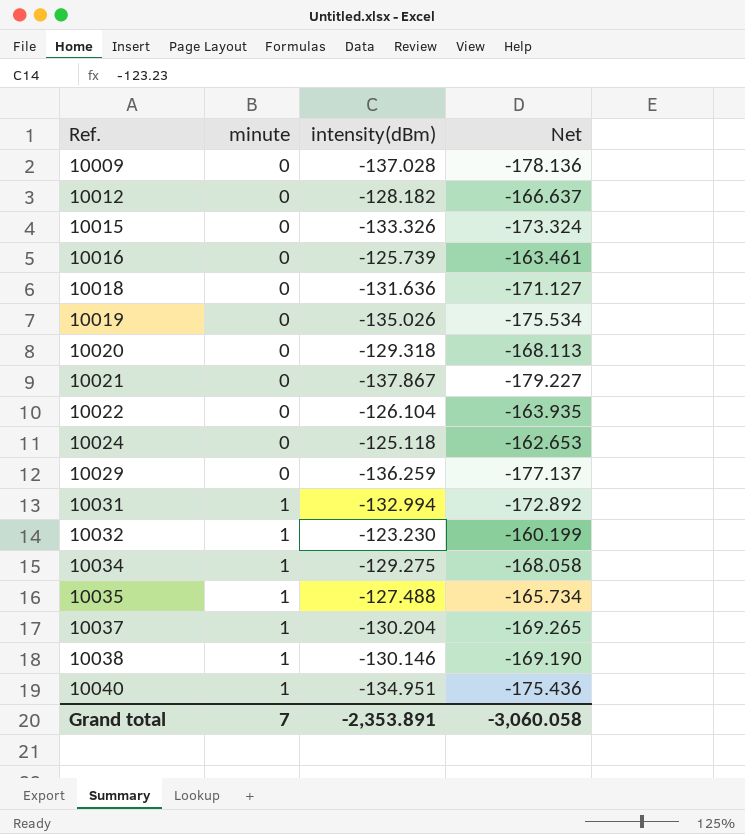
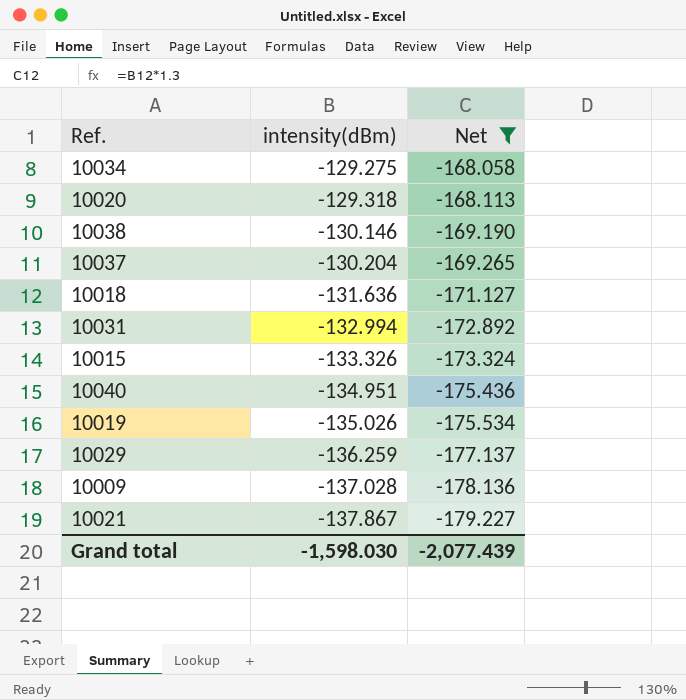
filter: none -> Net <= -168.058
row order: Ref. ascending -> intensity(dBm) descending
column minute | position: 2 -> none
Grand total | intensity(dBm): -2,353.891 -> -1,598.030
Grand total | Net: -3,060.058 -> -2,077.439

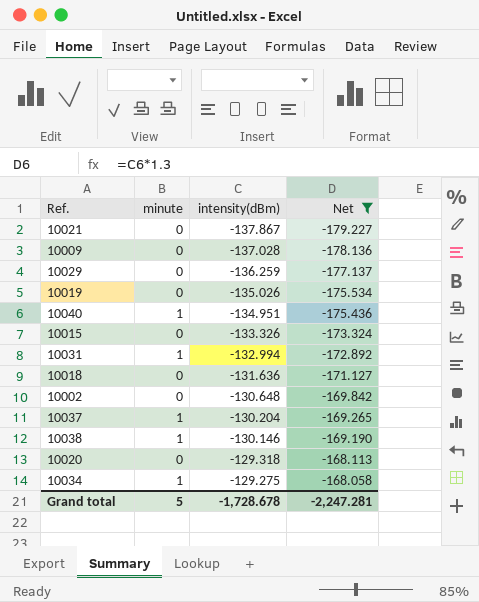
row order: intensity(dBm) descending -> intensity(dBm) ascending
column minute | position: none -> 2
row 10002: none -> 0 | -130.648 | -169.842
Grand total | intensity(dBm): -1,598.030 -> -1,728.678
Grand total | Net: -2,077.439 -> -2,247.281

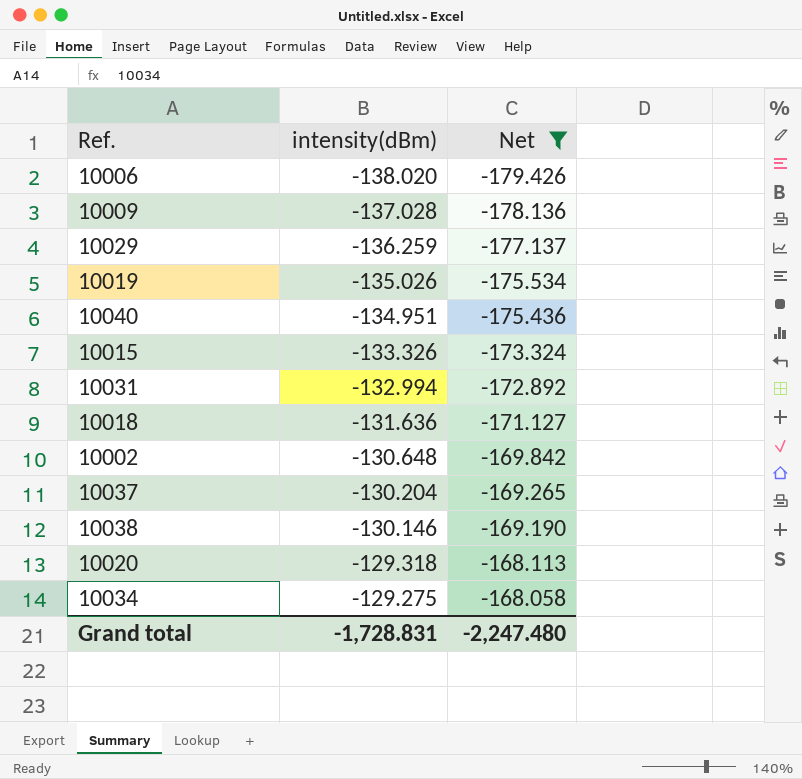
column minute | position: 2 -> none
row 10021: 0 | -137.867 | -179.227 -> none
row 10006: none -> -138.020 | -179.426
Grand total | intensity(dBm): -1,728.678 -> -1,728.831
Grand total | Net: -2,247.281 -> -2,247.480

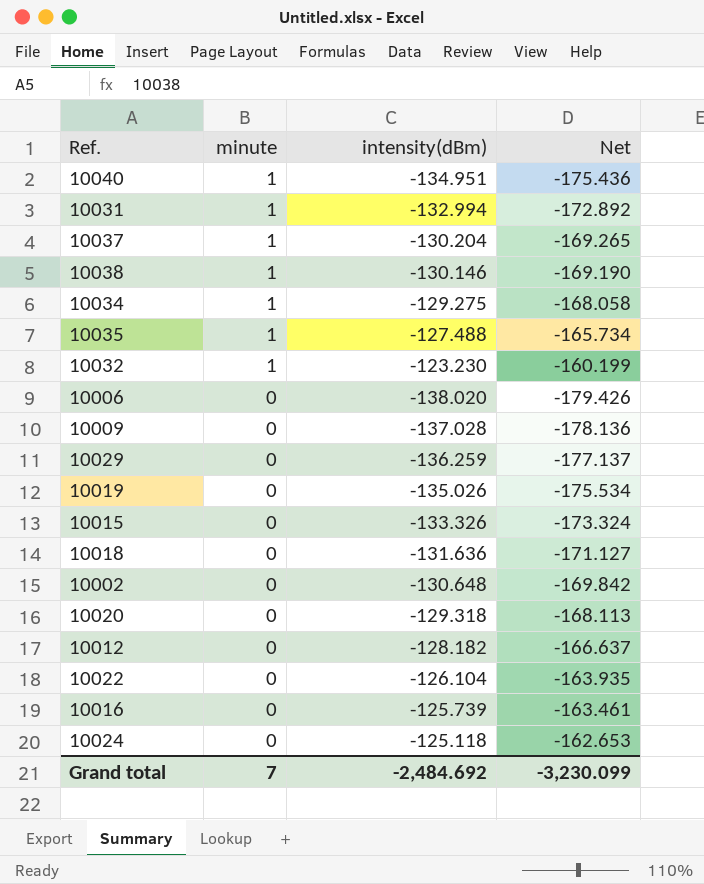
filter: Net <= -168.058 -> none
row order: intensity(dBm) ascending -> minute descending
column minute | position: none -> 2
Grand total | intensity(dBm): -1,728.831 -> -2,484.692
Grand total | Net: -2,247.480 -> -3,230.099

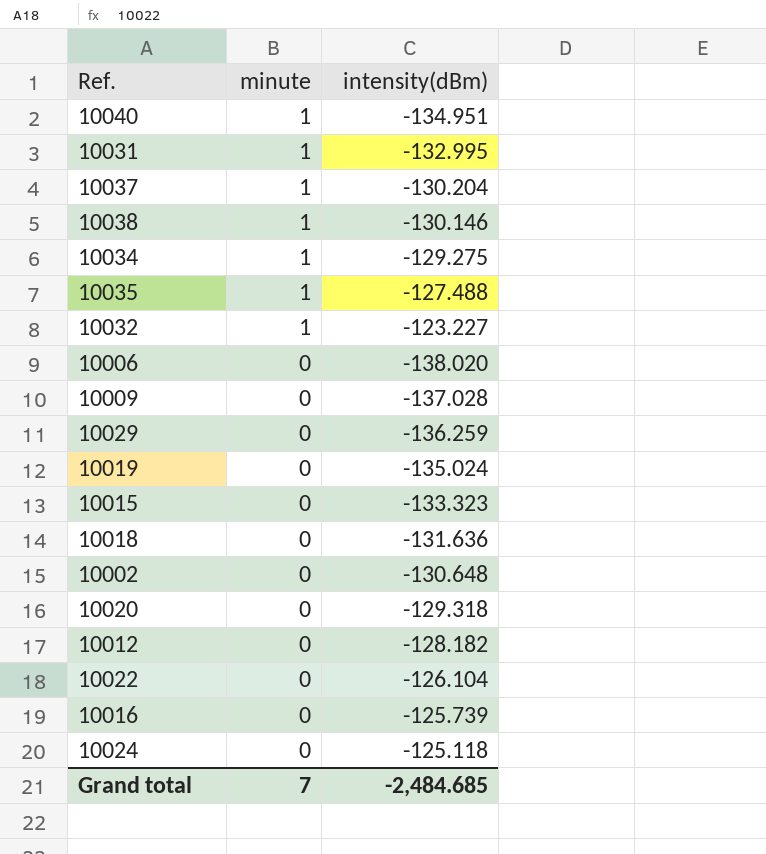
column Net | formula: [intensity(dBm)] * 1.3 -> none
10031 | intensity(dBm): -132.994 -> -132.995
10032 | intensity(dBm): -123.230 -> -123.227
10019 | intensity(dBm): -135.026 -> -135.024
10015 | intensity(dBm): -133.326 -> -133.323
Grand total | intensity(dBm): -2,484.692 -> -2,484.685

